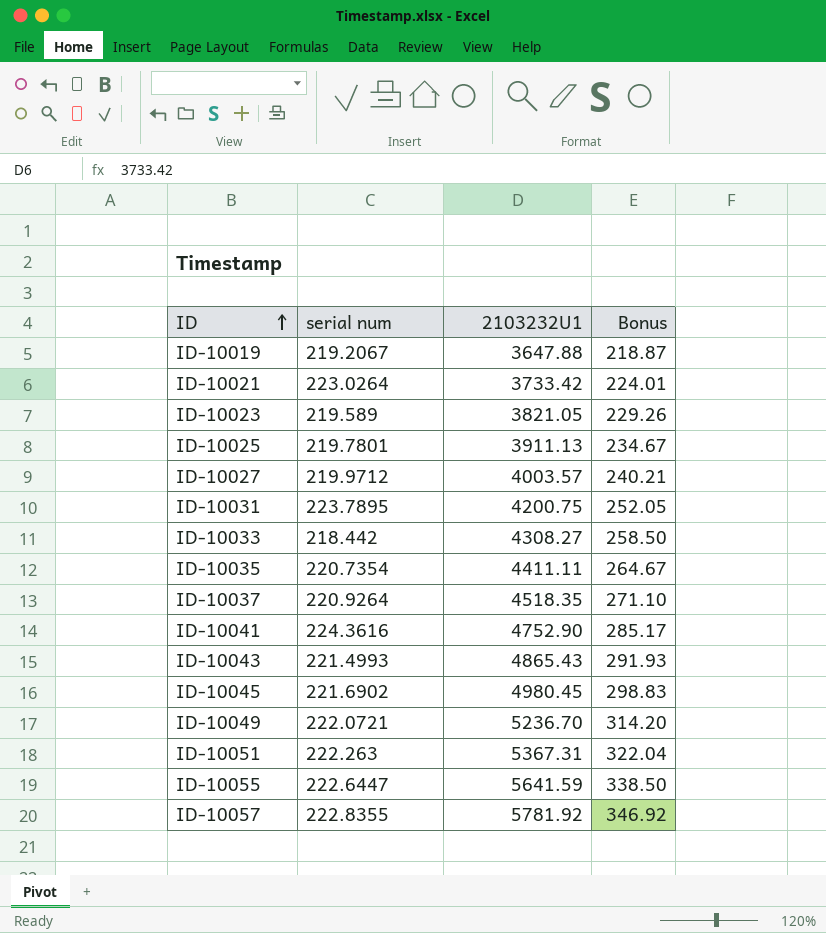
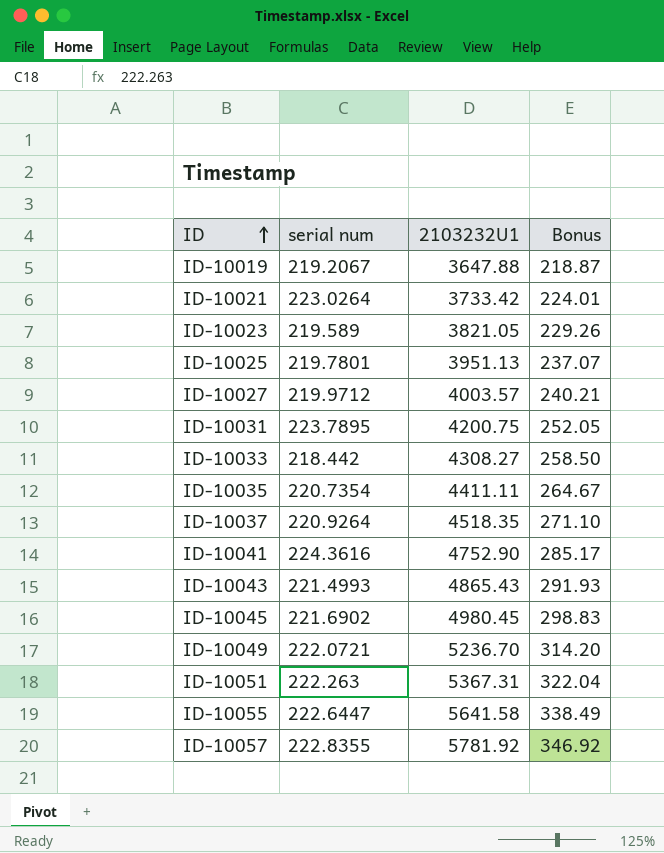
ID-10025 | 2103232U1: 3911.13 -> 3951.13
ID-10025 | Bonus: 234.67 -> 237.07
ID-10055 | 2103232U1: 5641.59 -> 5641.58
ID-10055 | Bonus: 338.50 -> 338.49

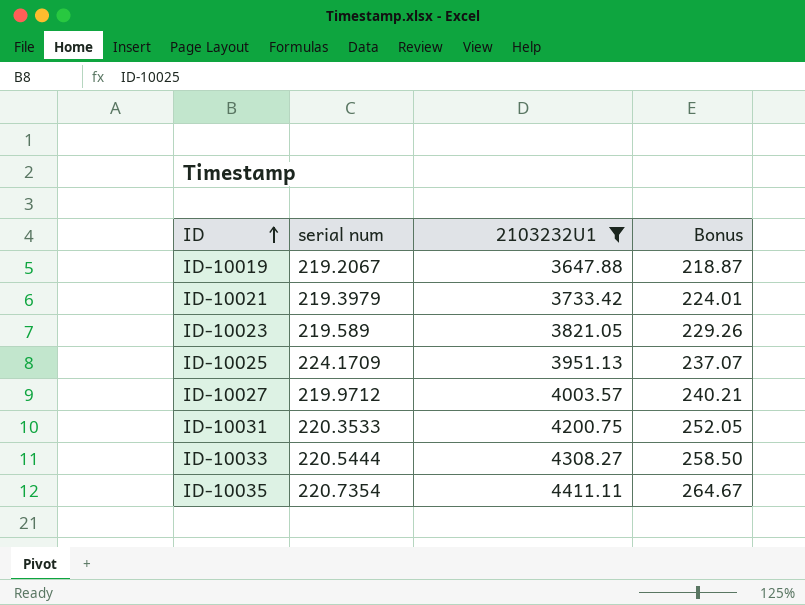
filter: none -> 2103232U1 <= 4411.11
ID-10021 | serial num: 223.0264 -> 219.3979
ID-10025 | serial num: 219.7801 -> 224.1709
ID-10031 | serial num: 223.7895 -> 220.3533
ID-10033 | serial num: 218.442 -> 220.5444

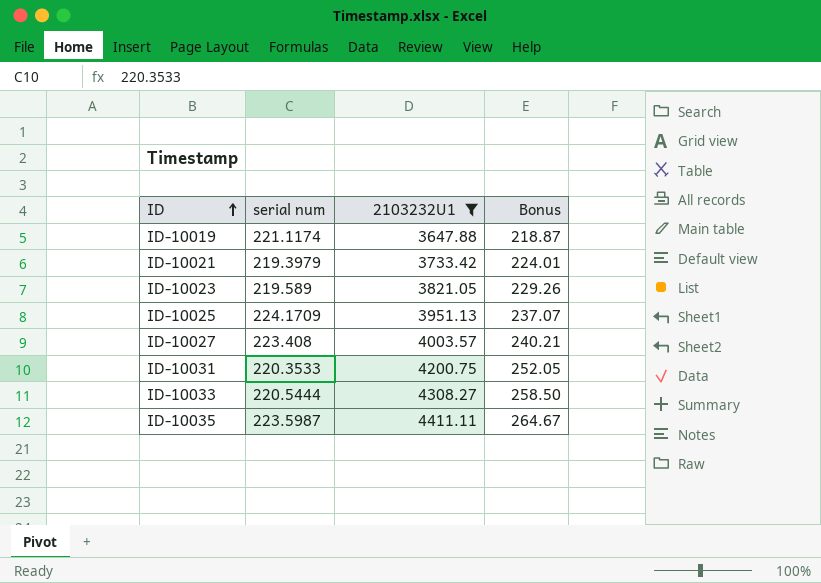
ID-10019 | serial num: 219.2067 -> 221.1174
ID-10027 | serial num: 219.9712 -> 223.408
ID-10035 | serial num: 220.7354 -> 223.5987

